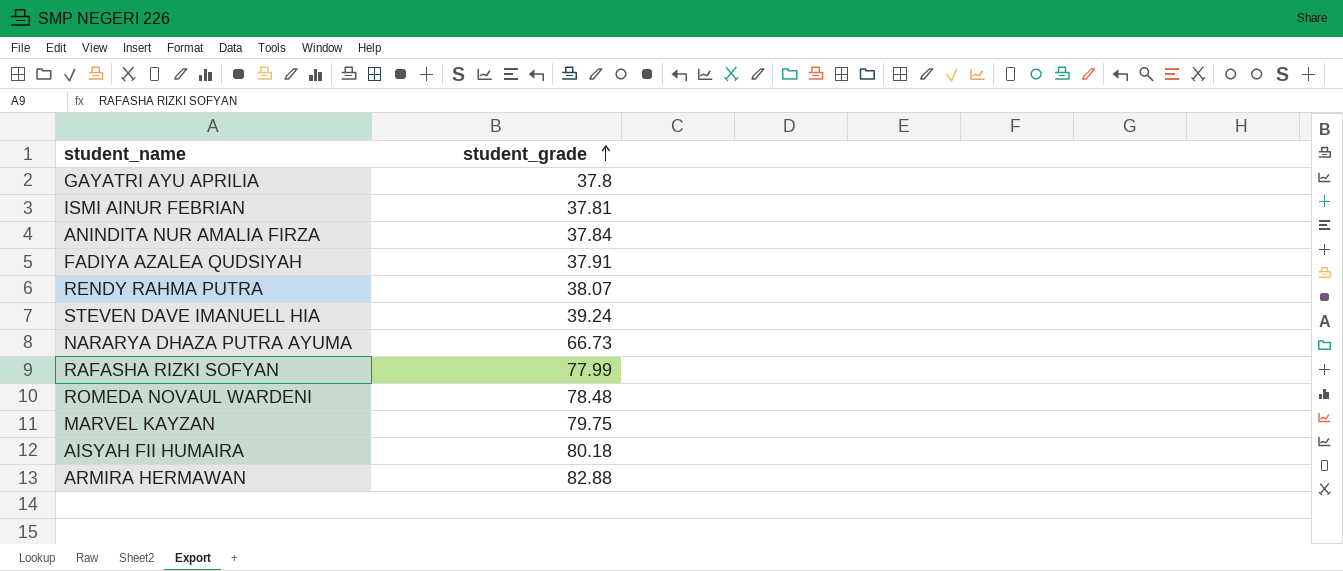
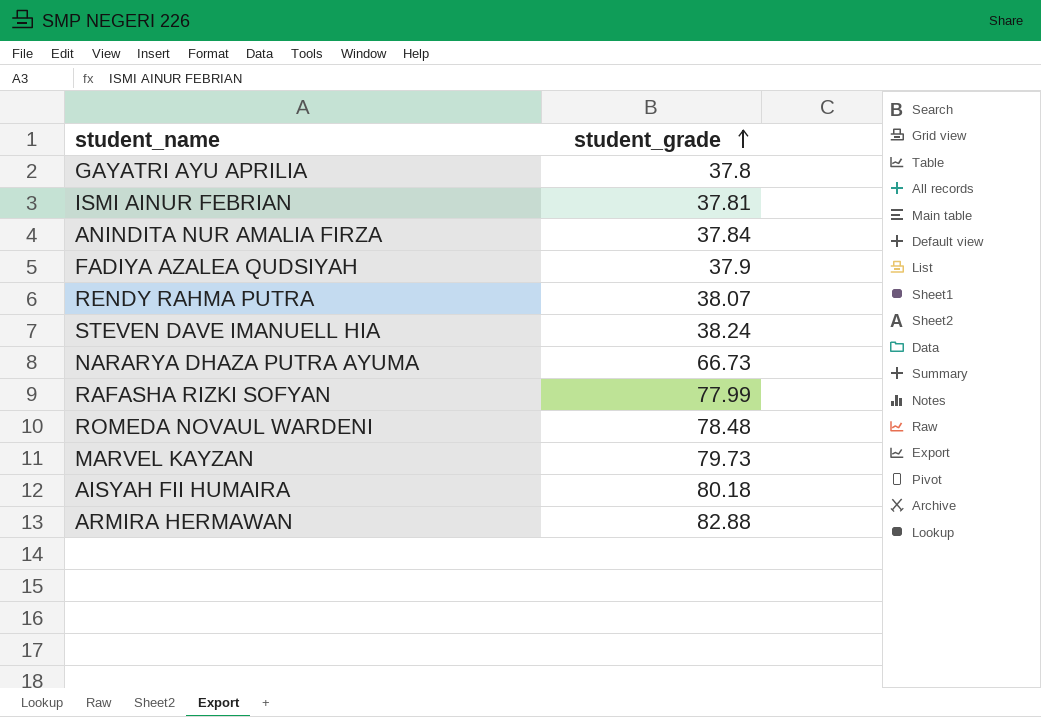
FADIYA AZALEA QUDSIYAH | student_grade: 37.91 -> 37.9
STEVEN DAVE IMANUELL HIA | student_grade: 39.24 -> 38.24
MARVEL KAYZAN | student_grade: 79.75 -> 79.73

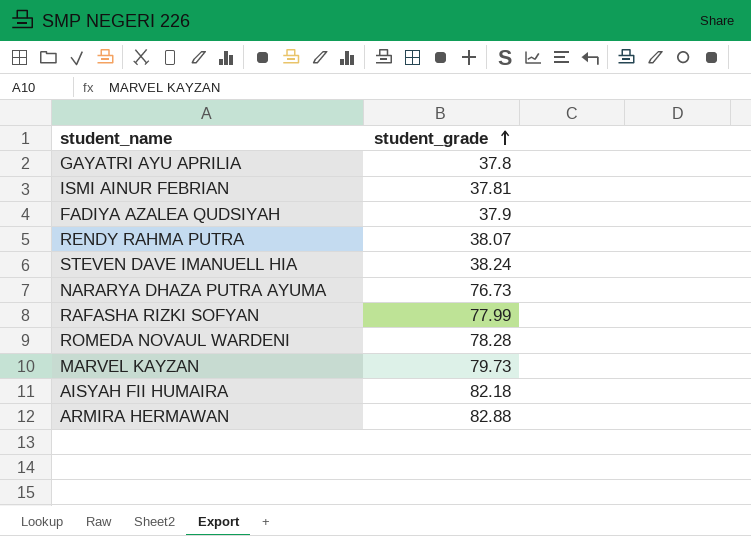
row ANINDITA NUR AMALIA FIRZA: 37.84 -> none
NARARYA DHAZA PUTRA AYUMA | student_grade: 66.73 -> 76.73
ROMEDA NOVAUL WARDENI | student_grade: 78.48 -> 78.28
AISYAH FII HUMAIRA | student_grade: 80.18 -> 82.18

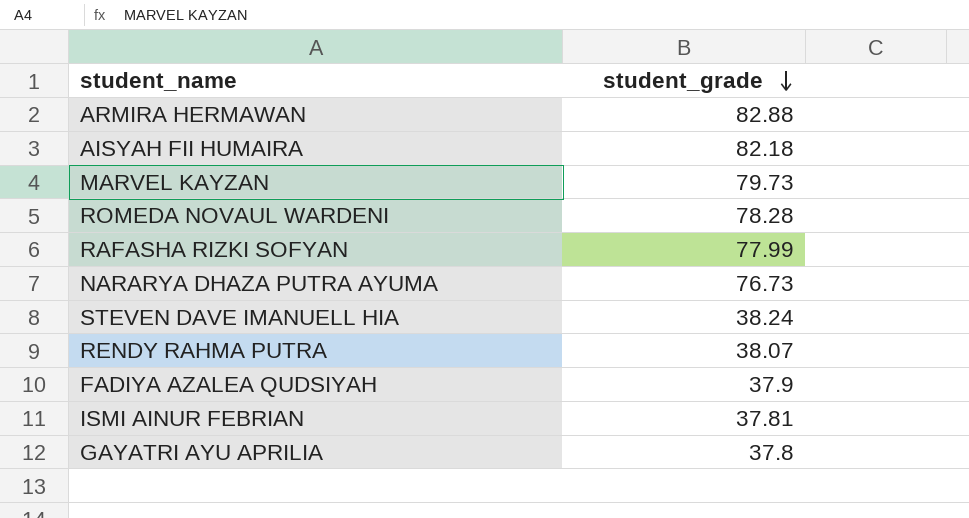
row order: student_grade ascending -> student_grade descending

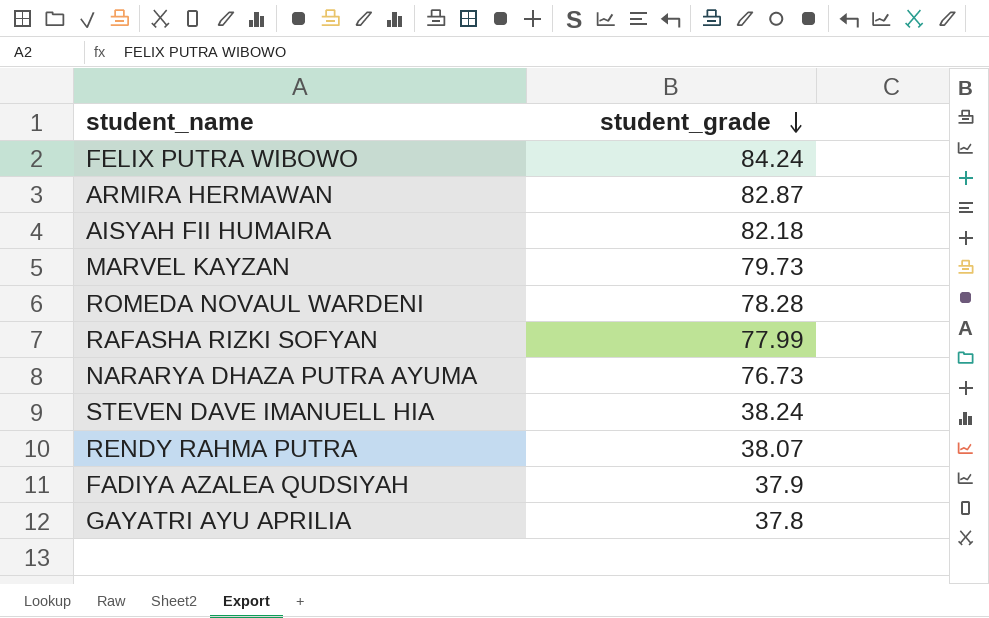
row ISMI AINUR FEBRIAN: 37.81 -> none
row FELIX PUTRA WIBOWO: none -> 84.24
ARMIRA HERMAWAN | student_grade: 82.88 -> 82.87

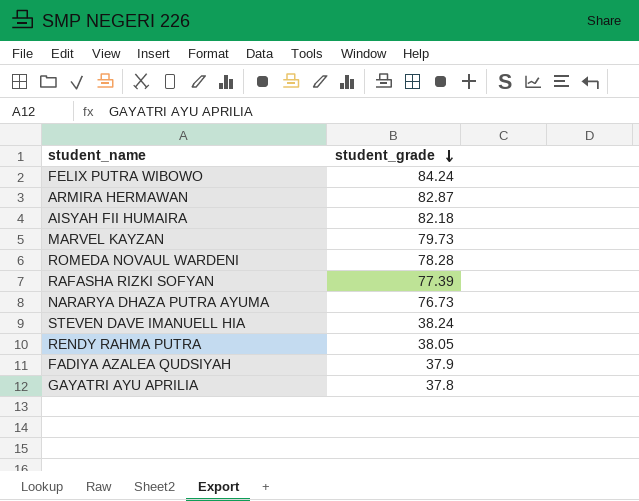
RAFASHA RIZKI SOFYAN | student_grade: 77.99 -> 77.39
RENDY RAHMA PUTRA | student_grade: 38.07 -> 38.05

